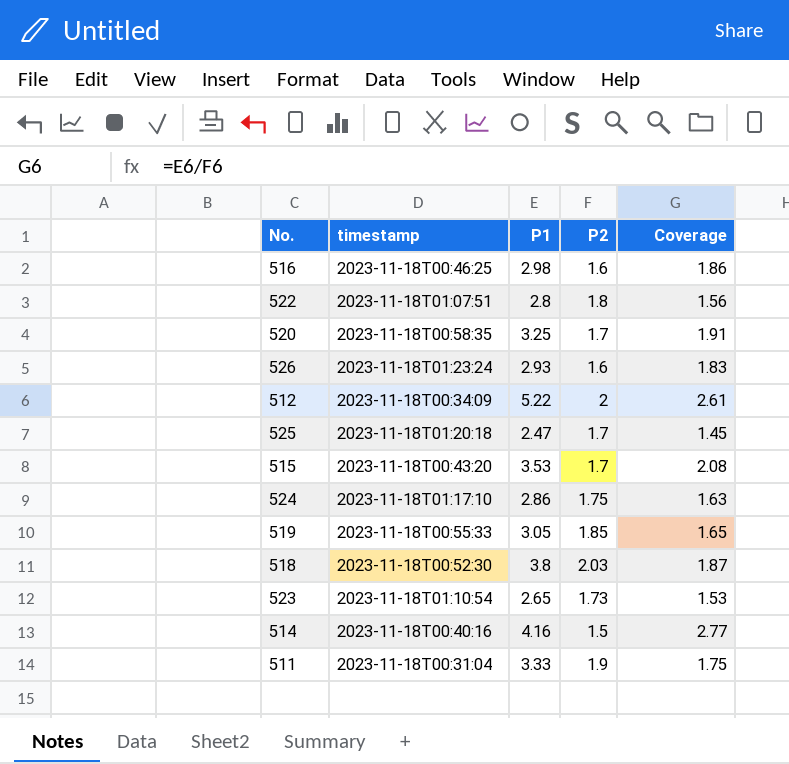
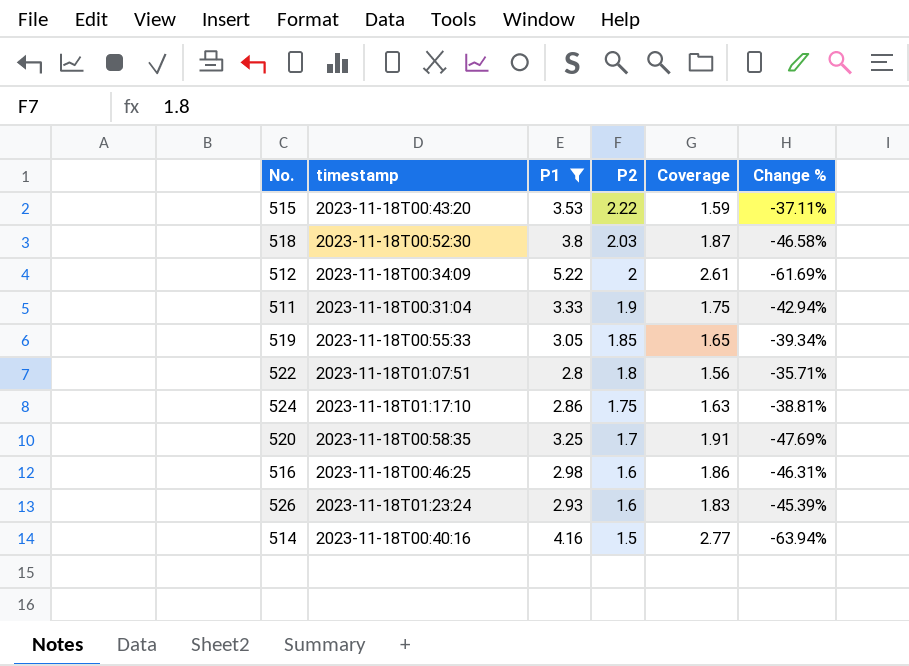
filter: none -> P1 >= 2.8
row order: none -> P2 descending
column Change % | formula: none -> ([P2] - [P1]) / [P1]
515 | P2: 1.7 -> 2.22
515 | Coverage: 2.08 -> 1.59

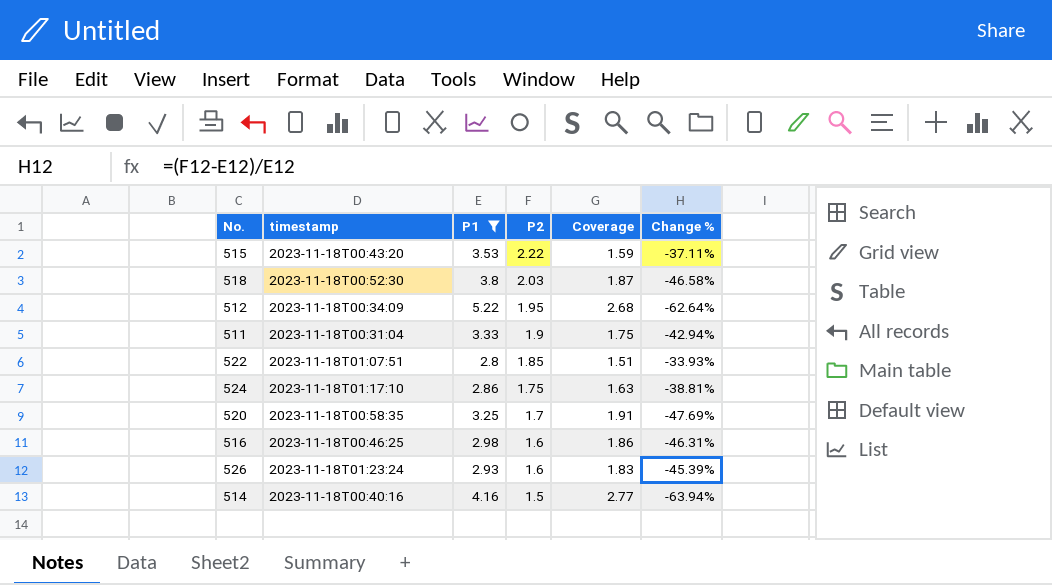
row 519: 2023-11-18T00:55:33 | 3.05 | 1.85 | 1.65 | -39.34% -> none
512 | P2: 2 -> 1.95
512 | Coverage: 2.61 -> 2.68
512 | Change %: -61.69% -> -62.64%
522 | P2: 1.8 -> 1.85
522 | Coverage: 1.56 -> 1.51
522 | Change %: -35.71% -> -33.93%

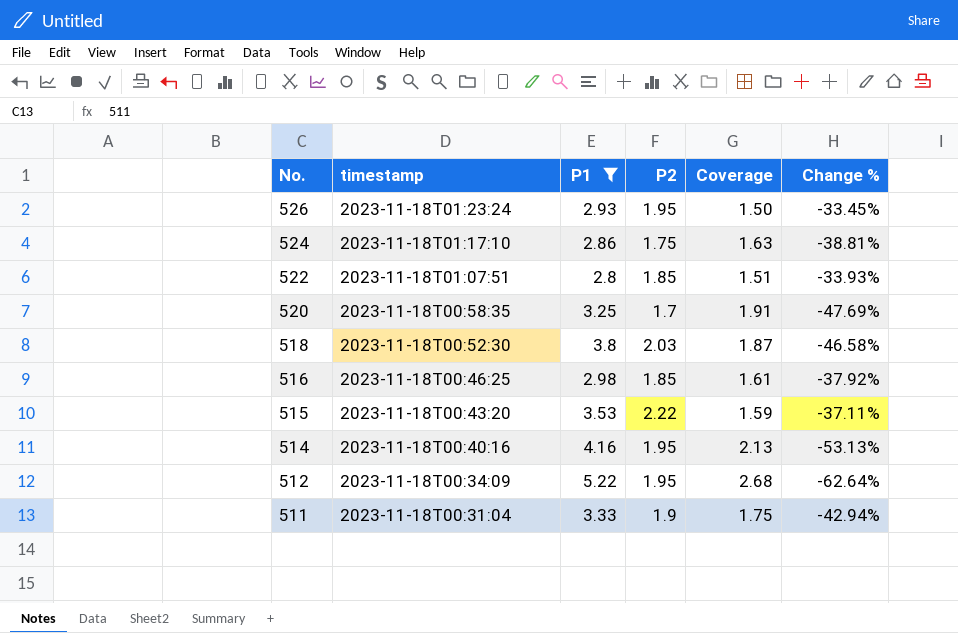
row order: P2 descending -> No. descending
526 | P2: 1.6 -> 1.95
526 | Coverage: 1.83 -> 1.50
526 | Change %: -45.39% -> -33.45%
516 | P2: 1.6 -> 1.85
516 | Coverage: 1.86 -> 1.61
516 | Change %: -46.31% -> -37.92%
514 | P2: 1.5 -> 1.95
514 | Coverage: 2.77 -> 2.13
514 | Change %: -63.94% -> -53.13%

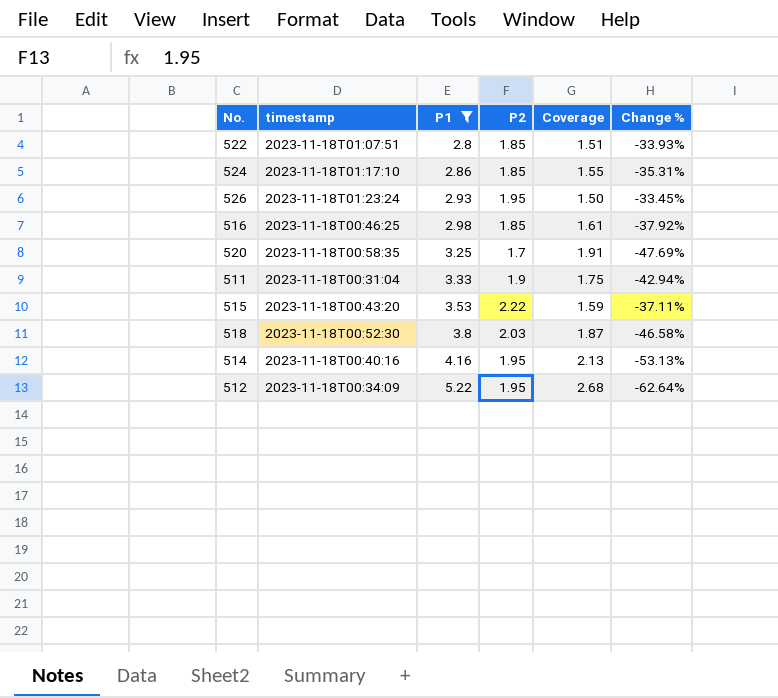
row order: No. descending -> P1 ascending
524 | P2: 1.75 -> 1.85
524 | Coverage: 1.63 -> 1.55
524 | Change %: -38.81% -> -35.31%

